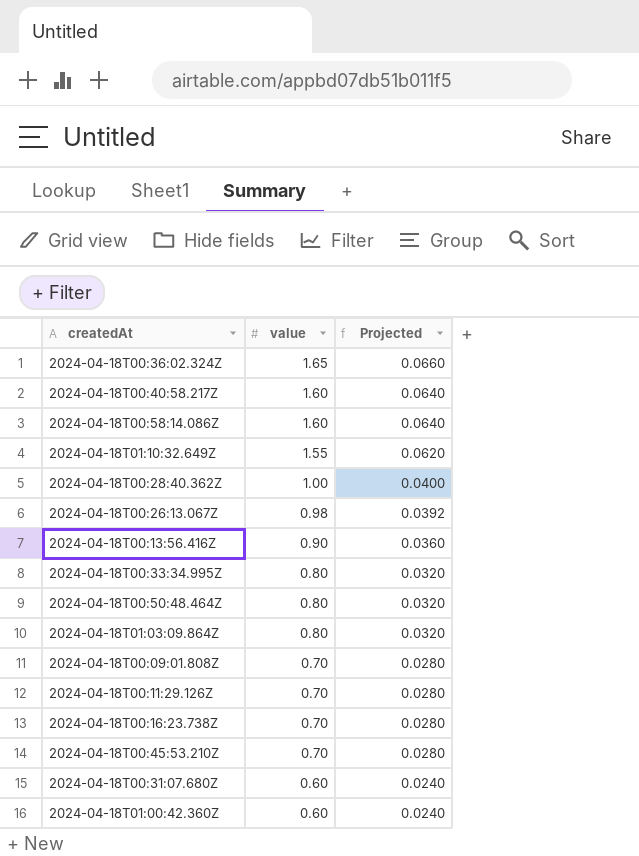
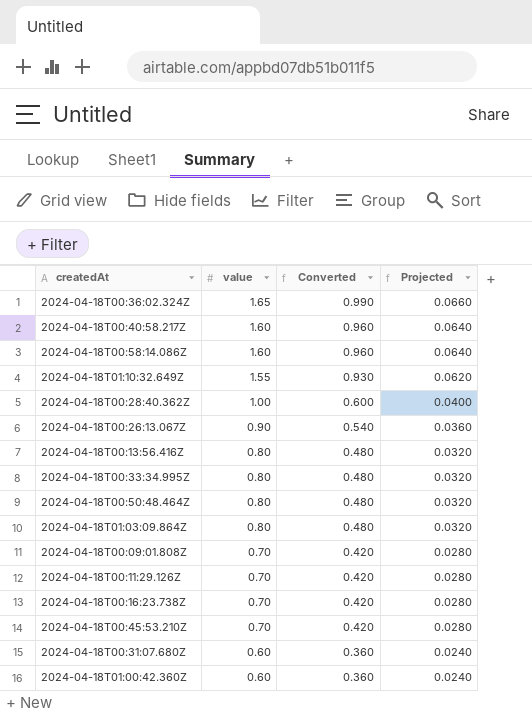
column Converted | formula: none -> [value] * 0.6
2024-04-18T00:26:13.067Z | value: 0.98 -> 0.90
2024-04-18T00:26:13.067Z | Projected: 0.0392 -> 0.0360
2024-04-18T00:13:56.416Z | value: 0.90 -> 0.80
2024-04-18T00:13:56.416Z | Projected: 0.0360 -> 0.0320

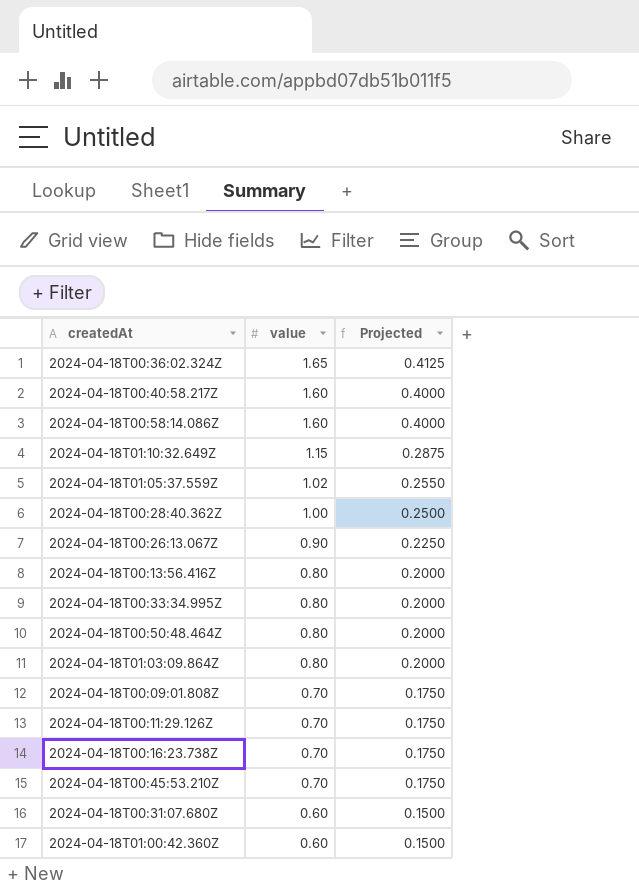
column Converted | formula: [value] * 0.6 -> none
column Projected | formula: [value] * 0.04 -> [value] * 0.25
2024-04-18T01:10:32.649Z | value: 1.55 -> 1.15
row 2024-04-18T01:05:37.559Z: none -> 1.02 | 0.2550

